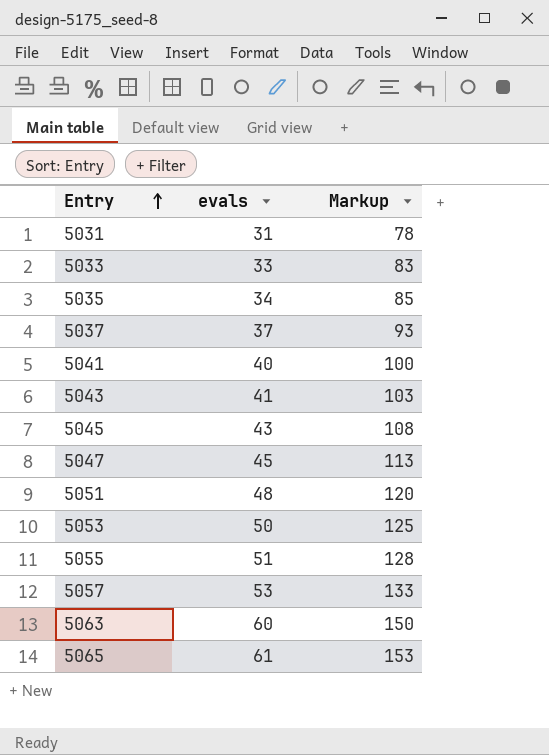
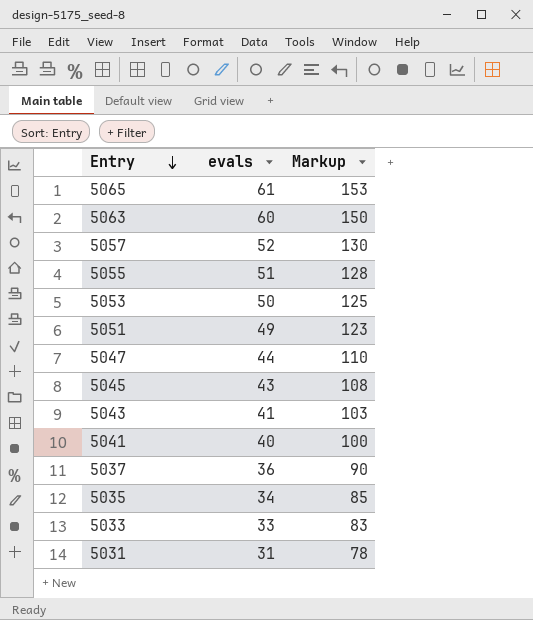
row order: Entry ascending -> Entry descending
5057 | evals: 53 -> 52
5057 | Markup: 133 -> 130
5051 | evals: 48 -> 49
5051 | Markup: 120 -> 123
5047 | evals: 45 -> 44
5047 | Markup: 113 -> 110
5037 | evals: 37 -> 36
5037 | Markup: 93 -> 90

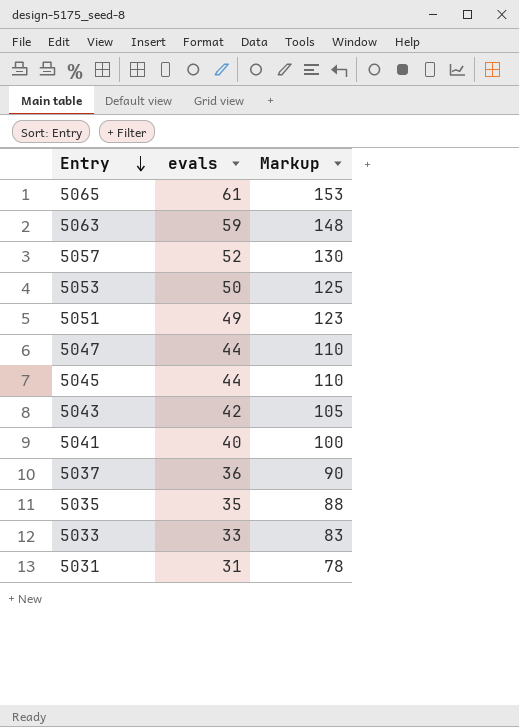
row 5055: 51 | 128 -> none
5063 | evals: 60 -> 59
5063 | Markup: 150 -> 148
5045 | evals: 43 -> 44
5045 | Markup: 108 -> 110
5043 | evals: 41 -> 42
5043 | Markup: 103 -> 105
5035 | evals: 34 -> 35
5035 | Markup: 85 -> 88

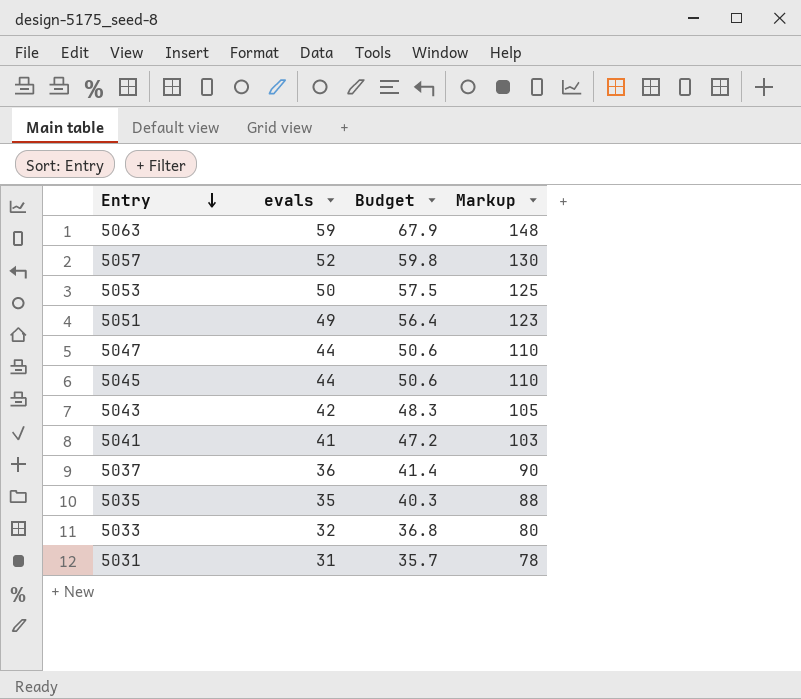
column Budget | formula: none -> [evals] * 1.15
row 5065: 61 | 153 -> none
5041 | evals: 40 -> 41
5041 | Markup: 100 -> 103
5033 | evals: 33 -> 32
5033 | Markup: 83 -> 80

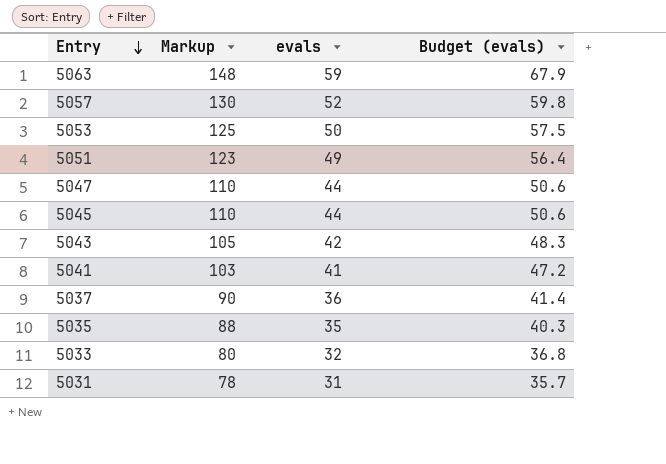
column Markup | position: 4 -> 2
column name: Budget -> Budget (evals)

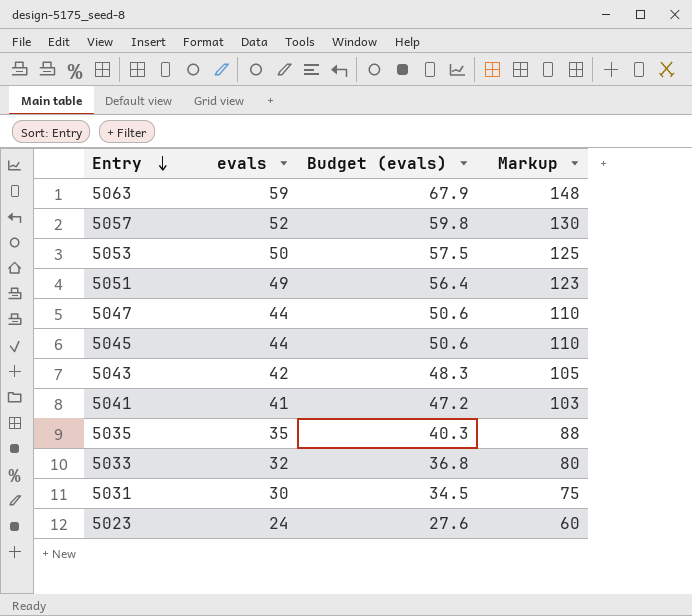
column Markup | position: 2 -> 4
row 5037: 90 | 36 | 41.4 -> none
5031 | evals: 31 -> 30
5031 | Budget (evals): 35.7 -> 34.5
5031 | Markup: 78 -> 75
row 5023: none -> 24 | 27.6 | 60

